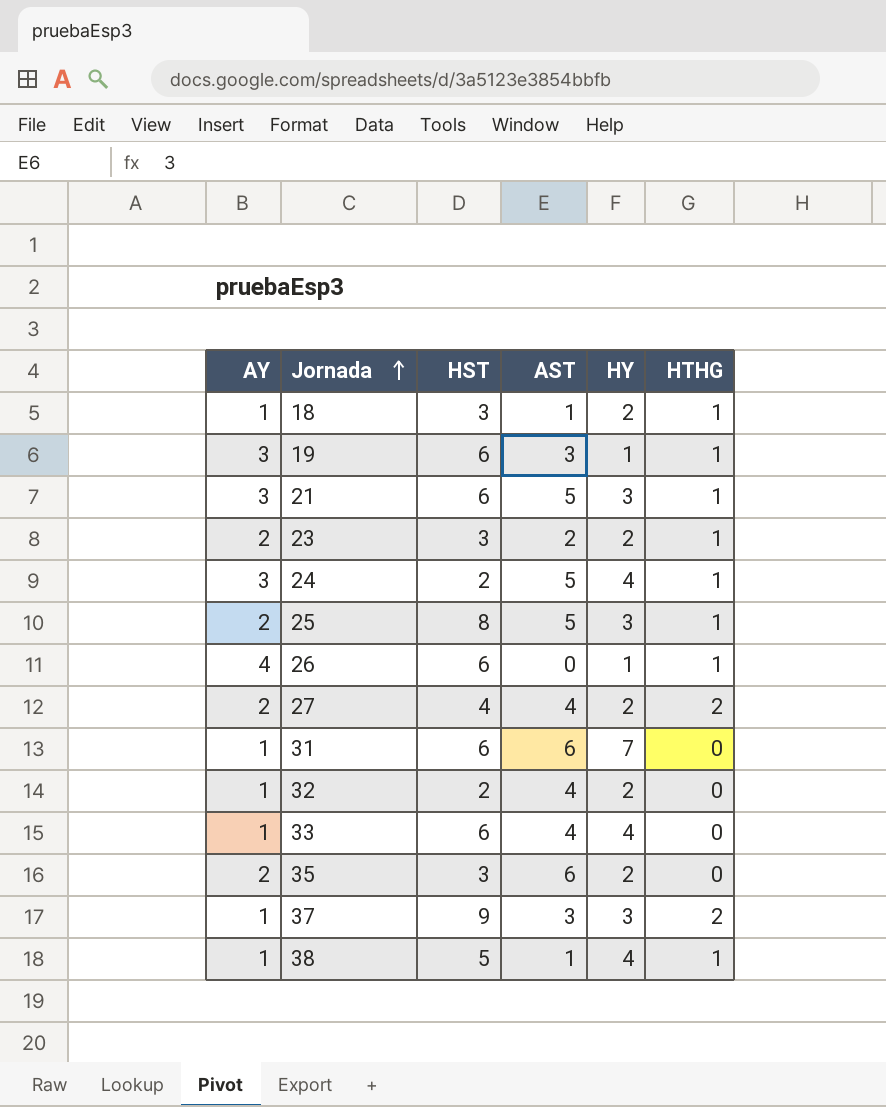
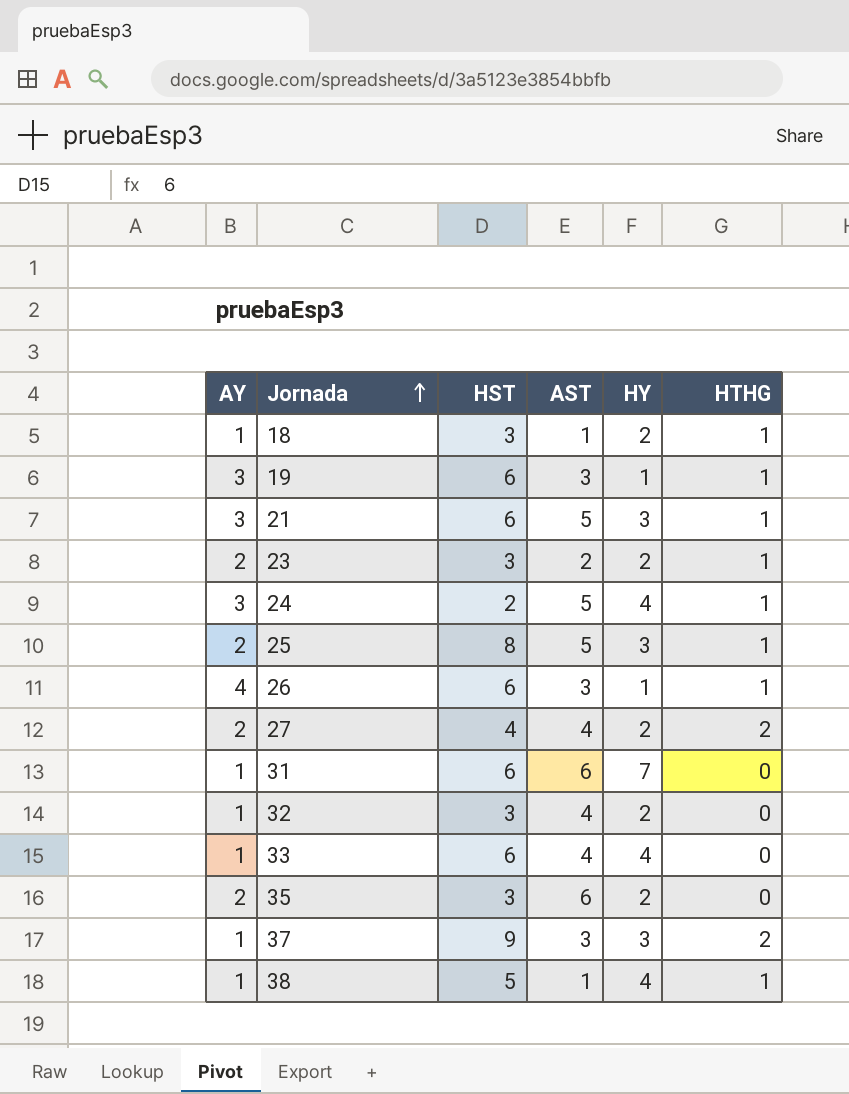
26 | AST: 0 -> 3
32 | HST: 2 -> 3

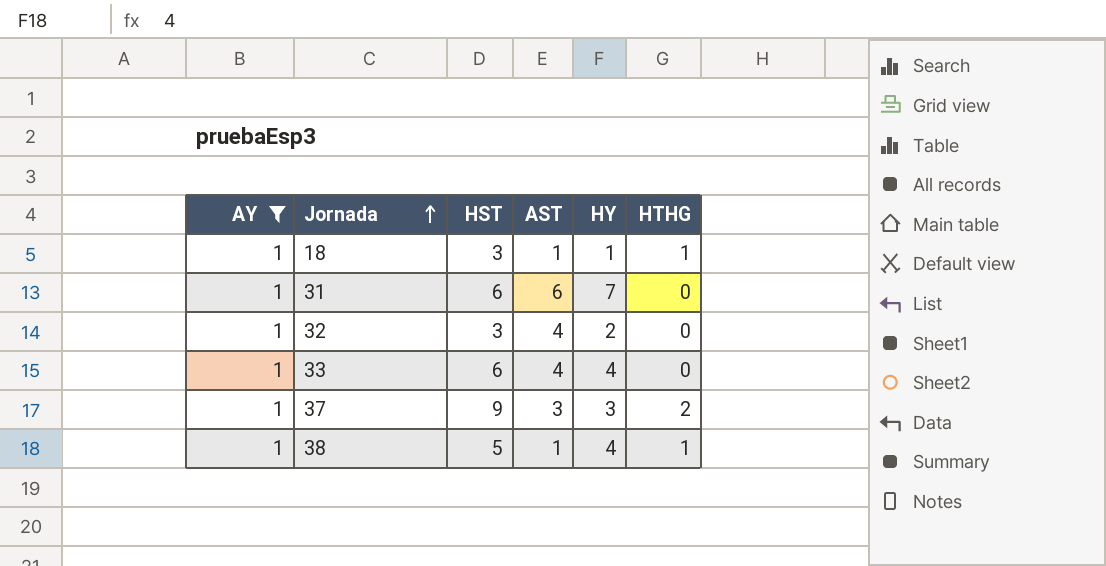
filter: none -> AY = 1
18 | HY: 2 -> 1

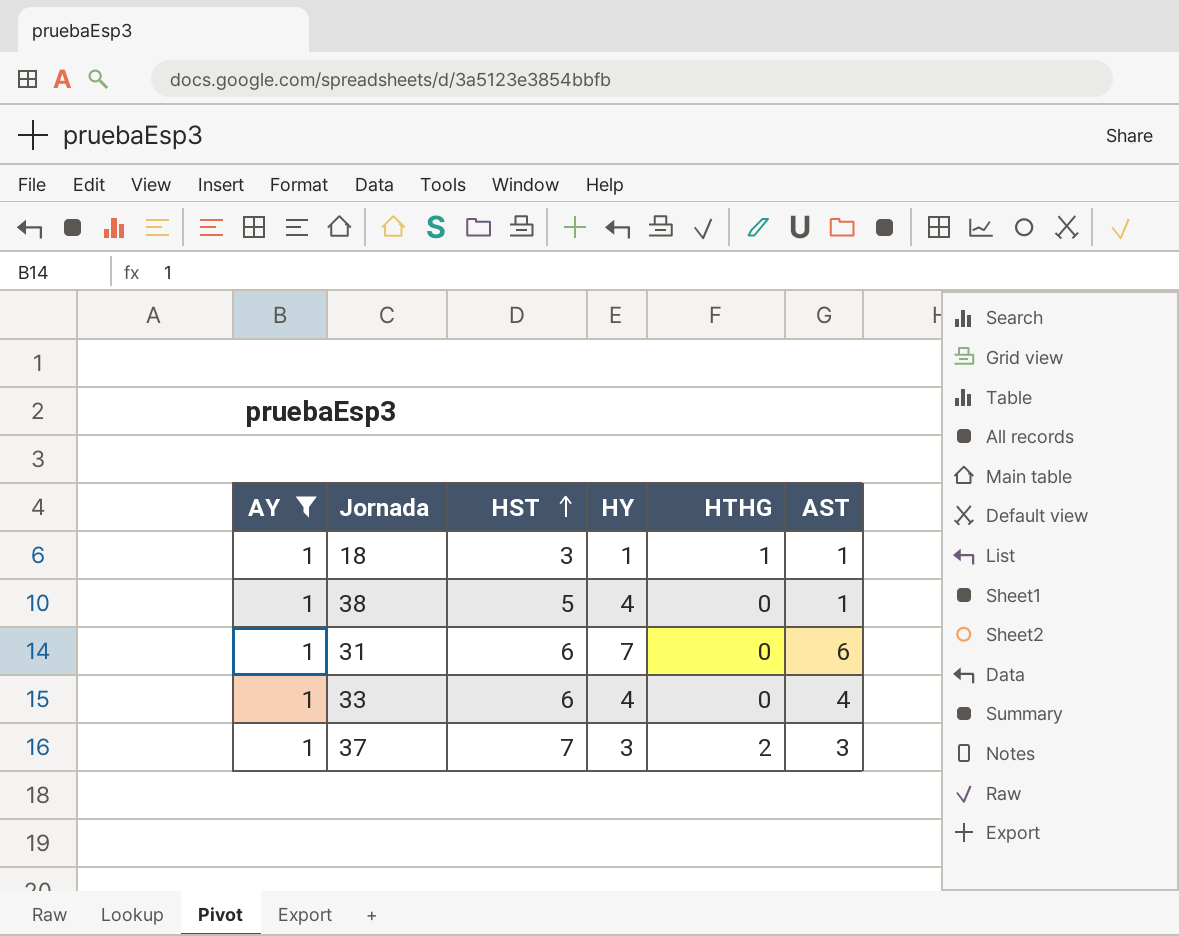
row order: Jornada ascending -> HST ascending
column AST | position: 4 -> 6
row 32: 1 | 3 | 4 | 2 | 0 -> none
38 | HTHG: 1 -> 0
37 | HST: 9 -> 7

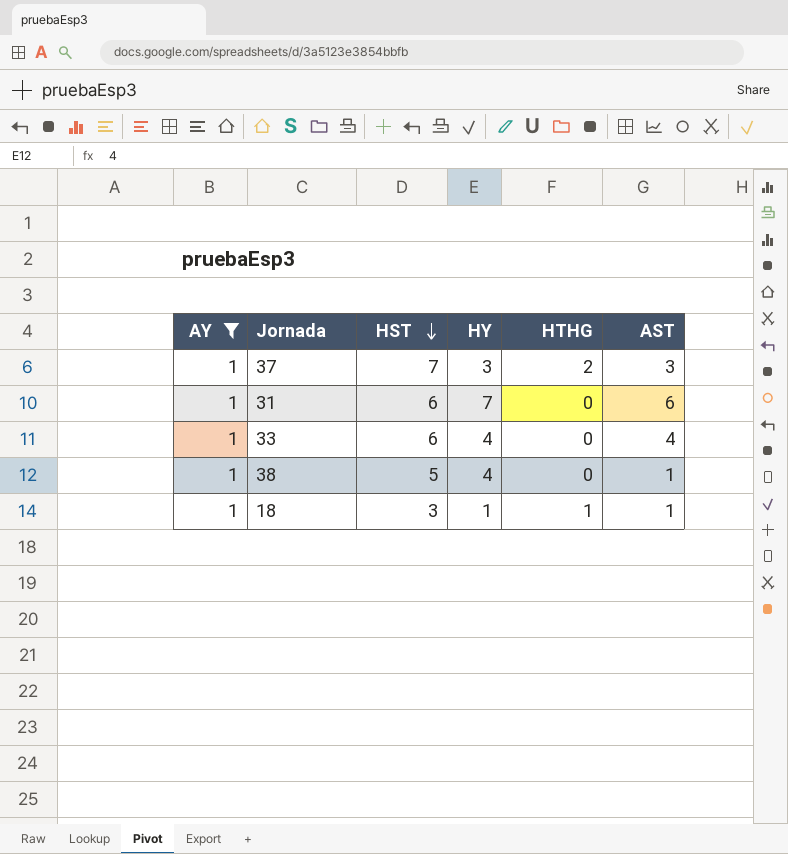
row order: HST ascending -> HST descending

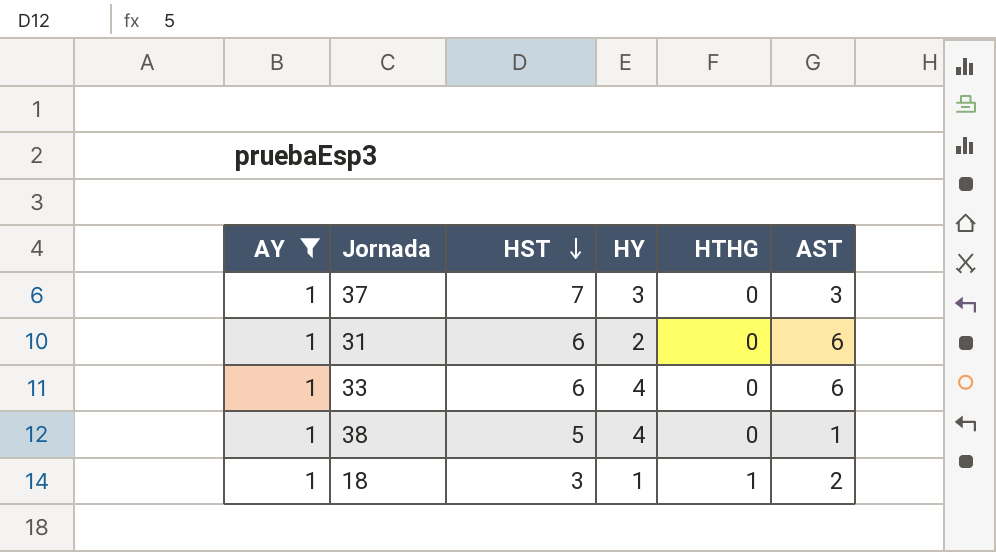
37 | HTHG: 2 -> 0
31 | HY: 7 -> 2
33 | AST: 4 -> 6
18 | AST: 1 -> 2

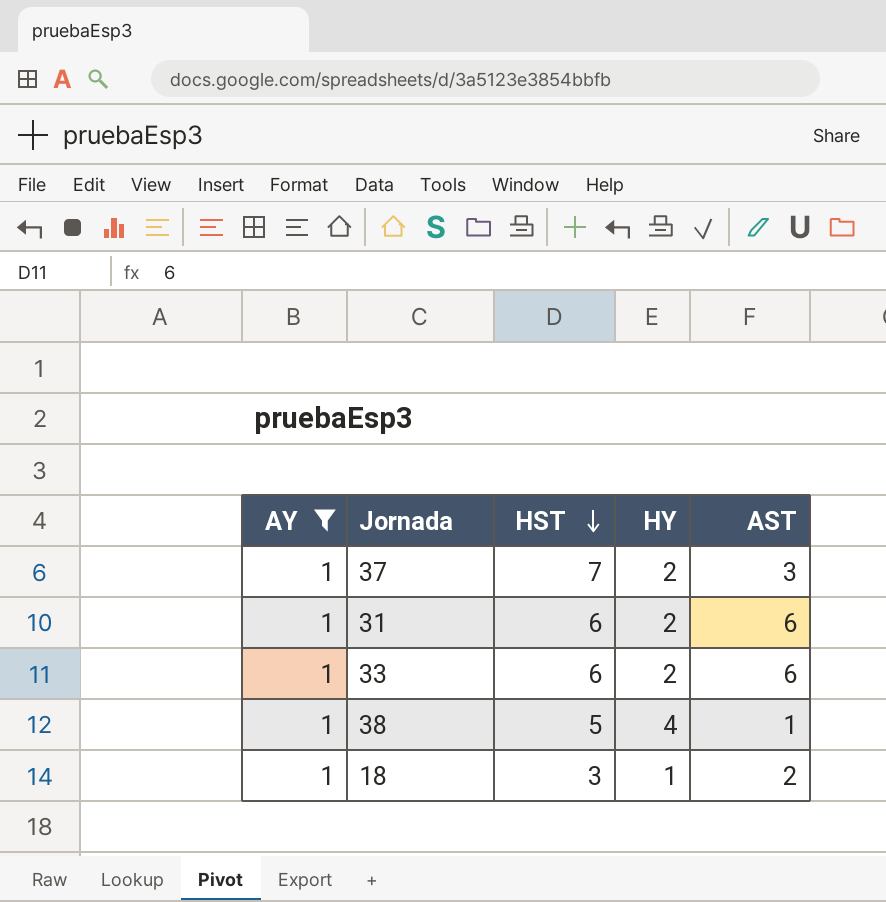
column HTHG | position: 5 -> none
37 | HY: 3 -> 2
33 | HY: 4 -> 2

